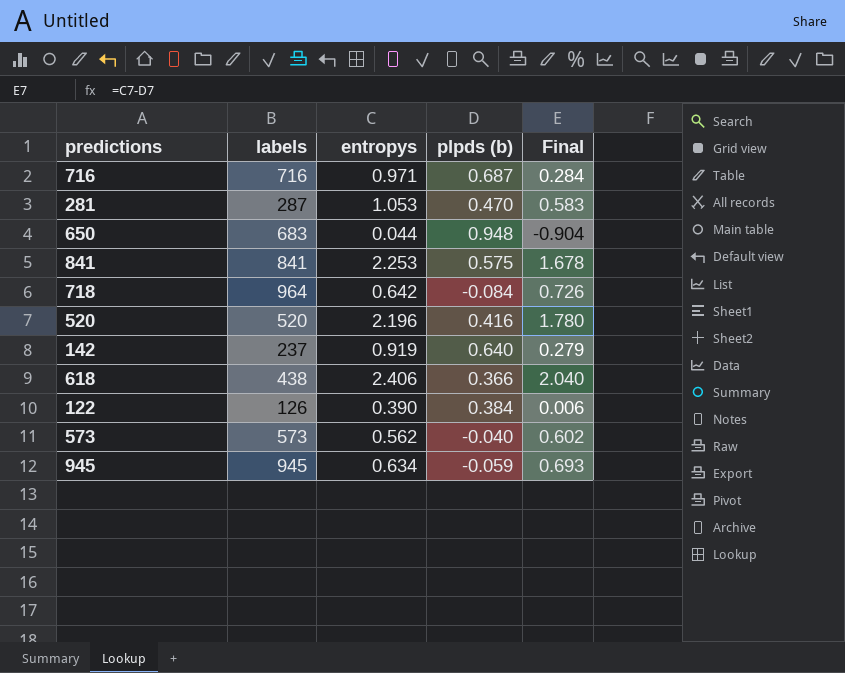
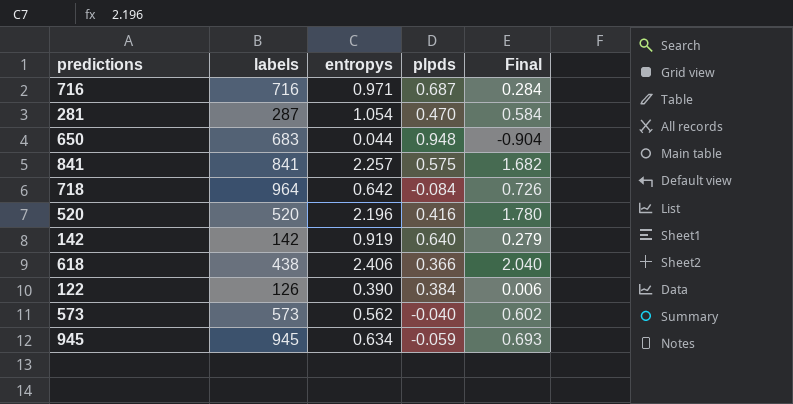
column name: plpds (b) -> plpds
281 | entropys: 1.053 -> 1.054
281 | Final: 0.583 -> 0.584
841 | entropys: 2.253 -> 2.257
841 | Final: 1.678 -> 1.682
142 | labels: 237 -> 142

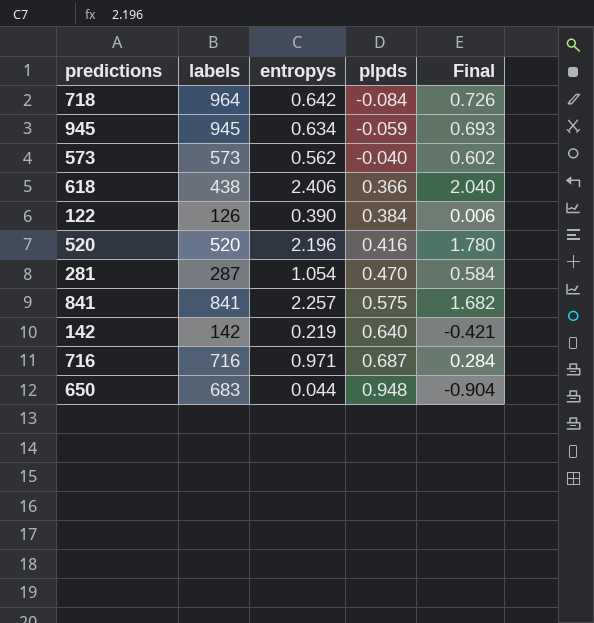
row order: none -> plpds ascending
142 | entropys: 0.919 -> 0.219
142 | Final: 0.279 -> -0.421

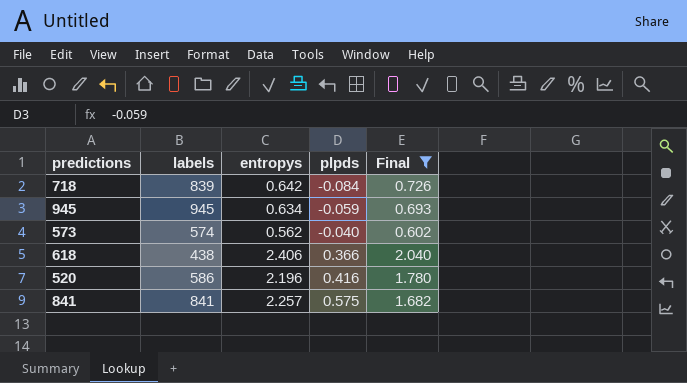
filter: none -> Final >= 0.602
718 | labels: 964 -> 839
573 | labels: 573 -> 574
520 | labels: 520 -> 586

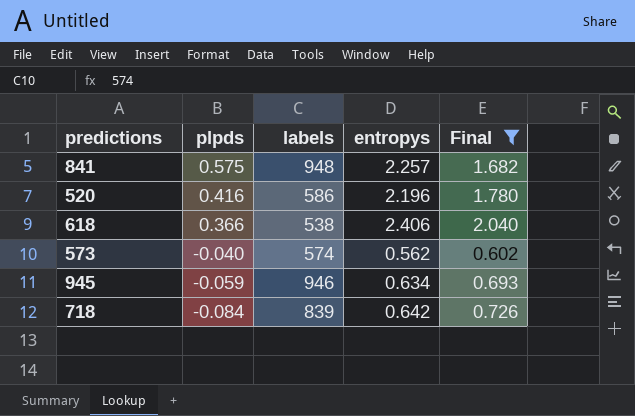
row order: plpds ascending -> plpds descending
column plpds | position: 4 -> 2
841 | labels: 841 -> 948
618 | labels: 438 -> 538
945 | labels: 945 -> 946

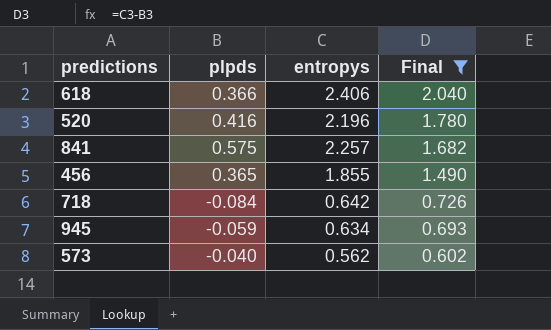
row order: plpds descending -> Final descending
column labels | position: 3 -> none
row 456: none -> 0.365 | 1.855 | 1.490

